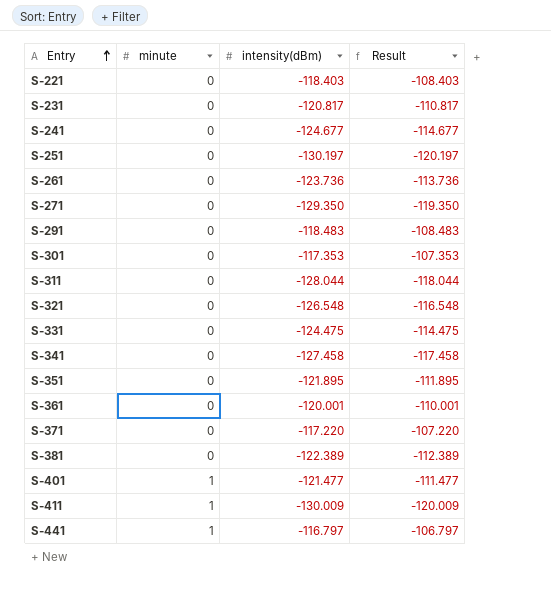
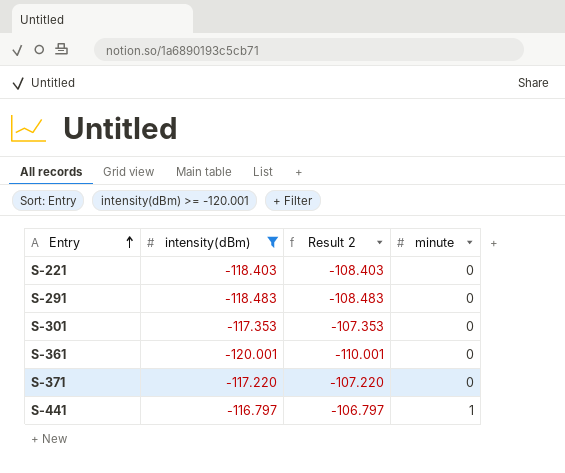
filter: none -> intensity(dBm) >= -120.001
column name: Result -> Result 2
column minute | position: 2 -> 4

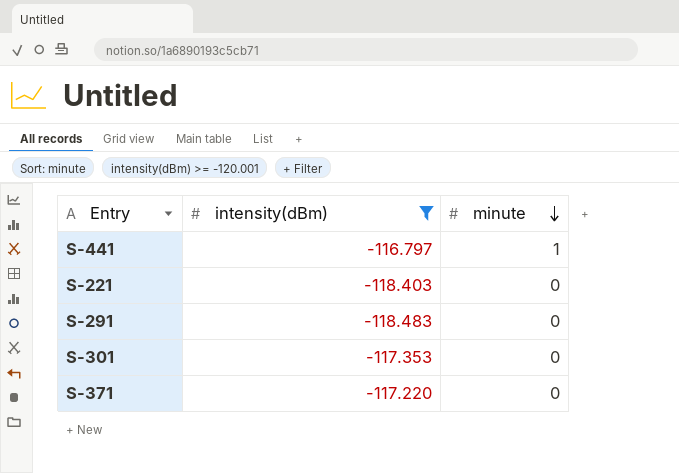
row order: Entry ascending -> minute descending
column Result 2 | formula: [intensity(dBm)] + 10 -> none
row S-361: -120.001 | -110.001 | 0 -> none

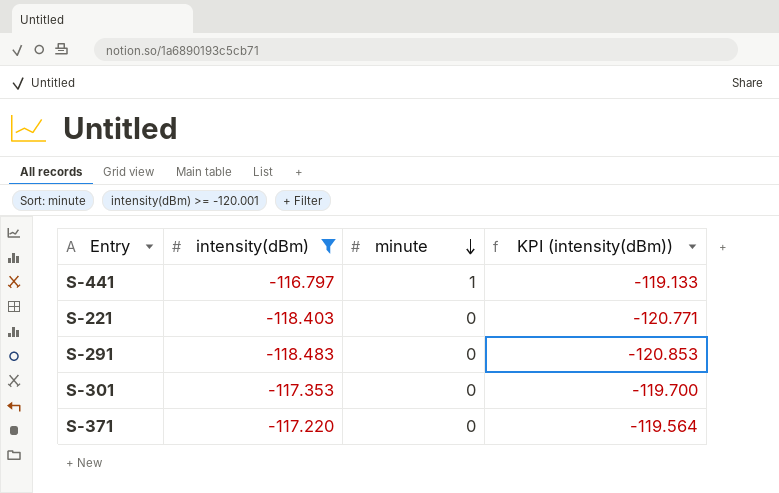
column KPI (intensity(dBm)) | formula: none -> [intensity(dBm)] * 1.02

